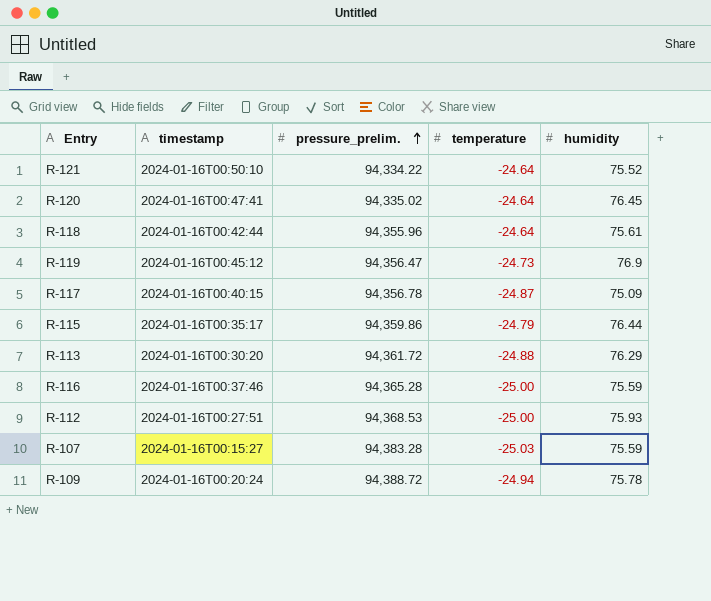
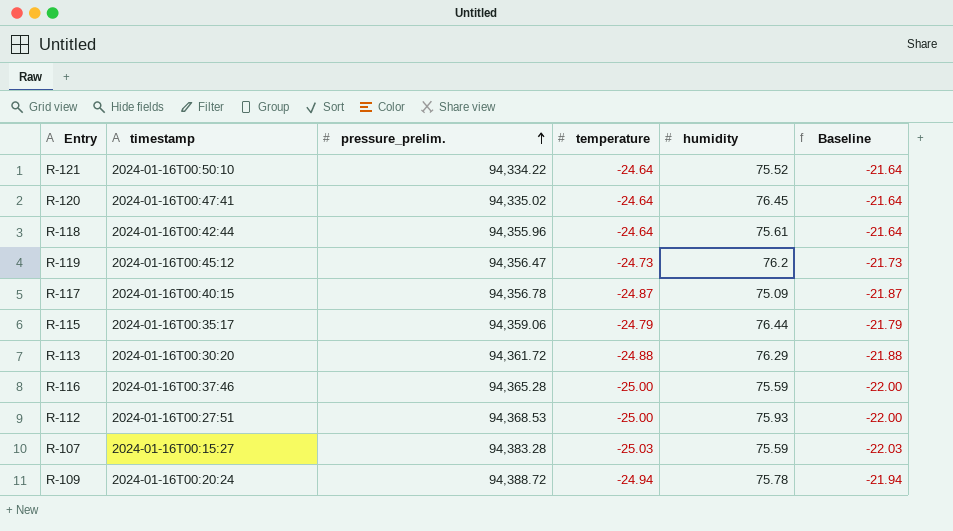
column Baseline | formula: none -> [temperature] + 3
R-119 | humidity: 76.9 -> 76.2
R-115 | pressure_prelim.: 94,359.86 -> 94,359.06

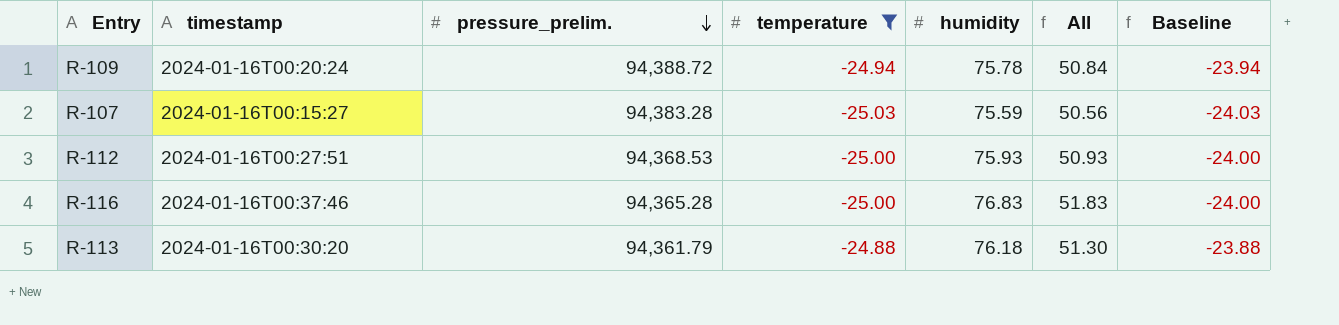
filter: none -> temperature <= -24.88
row order: pressure_prelim. ascending -> pressure_prelim. descending
column All | formula: none -> [temperature] + [humidity]
column Baseline | formula: [temperature] + 3 -> [temperature] + 1
R-116 | humidity: 75.59 -> 76.83
R-113 | pressure_prelim.: 94,361.72 -> 94,361.79
R-113 | humidity: 76.29 -> 76.18

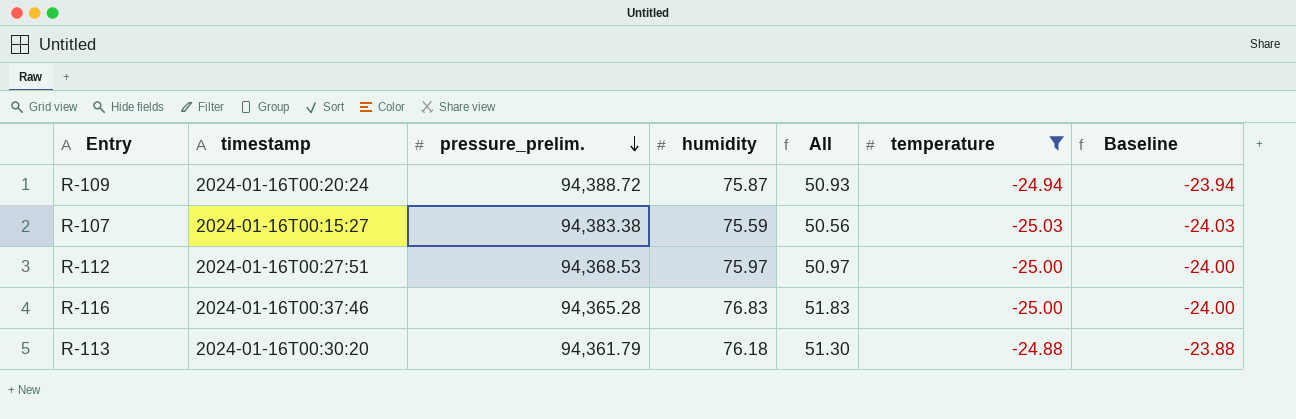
column temperature | position: 4 -> 6
R-109 | humidity: 75.78 -> 75.87
R-109 | All: 50.84 -> 50.93
R-107 | pressure_prelim.: 94,383.28 -> 94,383.38
R-112 | humidity: 75.93 -> 75.97
R-112 | All: 50.93 -> 50.97

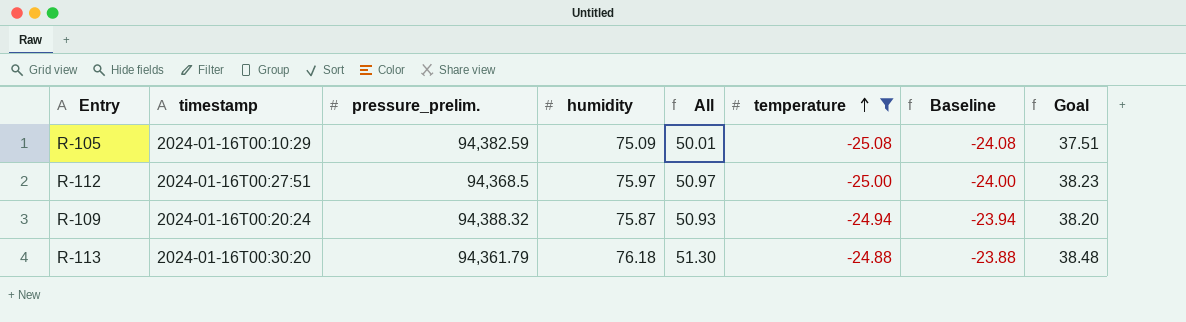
row order: pressure_prelim. descending -> temperature ascending
column Goal | formula: none -> [All] * 0.75
row R-107: 2024-01-16T00:15:27 | 94,383.38 | 75.59 | 50.56 | -25.03 | -24.03 -> none
row R-116: 2024-01-16T00:37:46 | 94,365.28 | 76.83 | 51.83 | -25.00 | -24.00 -> none
row R-105: none -> 2024-01-16T00:10:29 | 94,382.59 | 75.09 | 50.01 | -25.08 | -24.08 | 37.51
R-112 | pressure_prelim.: 94,368.53 -> 94,368.5
R-109 | pressure_prelim.: 94,388.72 -> 94,388.32

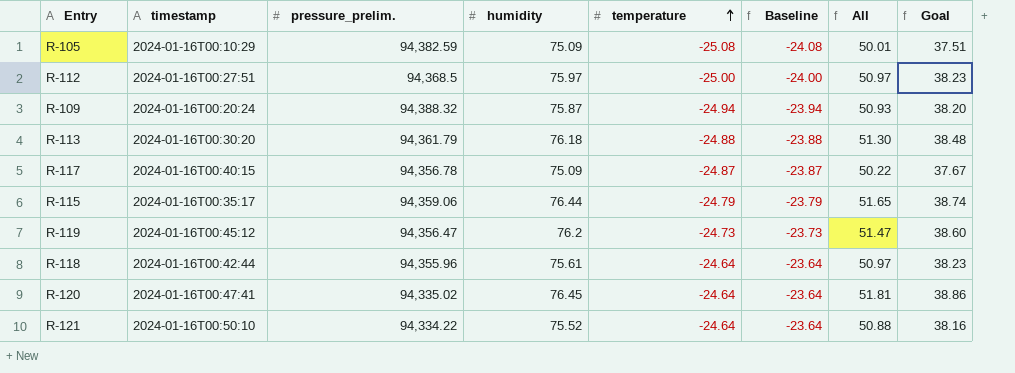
filter: temperature <= -24.88 -> none
column All | position: 5 -> 7

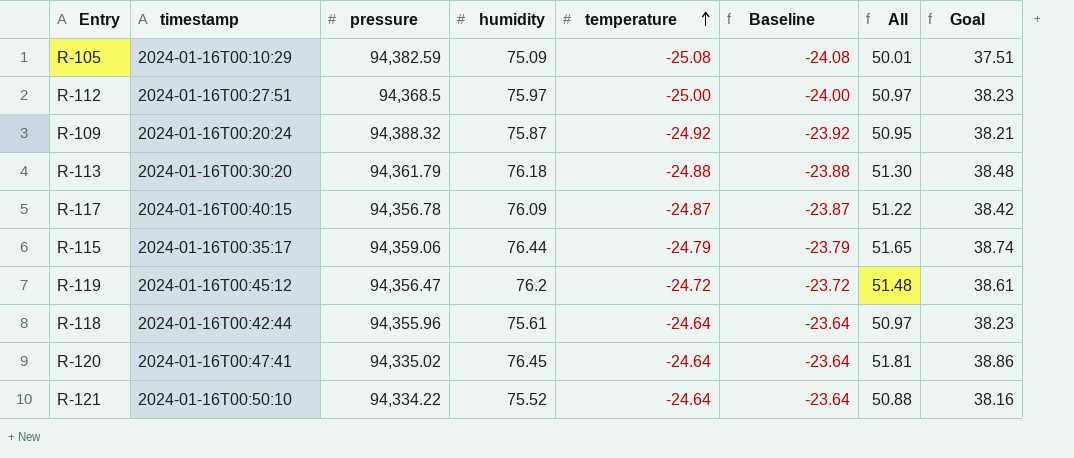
column name: pressure_prelim. -> pressure
R-109 | temperature: -24.94 -> -24.92
R-109 | Baseline: -23.94 -> -23.92
R-109 | All: 50.93 -> 50.95
R-109 | Goal: 38.20 -> 38.21
R-117 | humidity: 75.09 -> 76.09
R-117 | All: 50.22 -> 51.22
R-117 | Goal: 37.67 -> 38.42
R-119 | temperature: -24.73 -> -24.72
R-119 | Baseline: -23.73 -> -23.72
R-119 | All: 51.47 -> 51.48
R-119 | Goal: 38.60 -> 38.61

